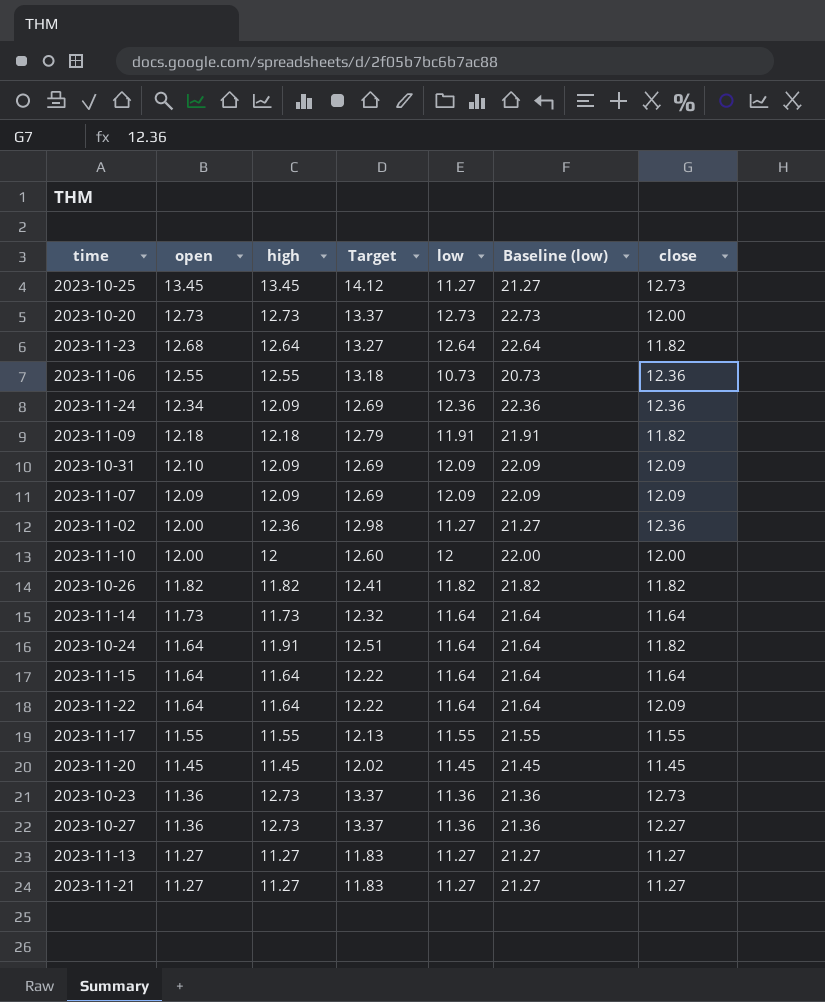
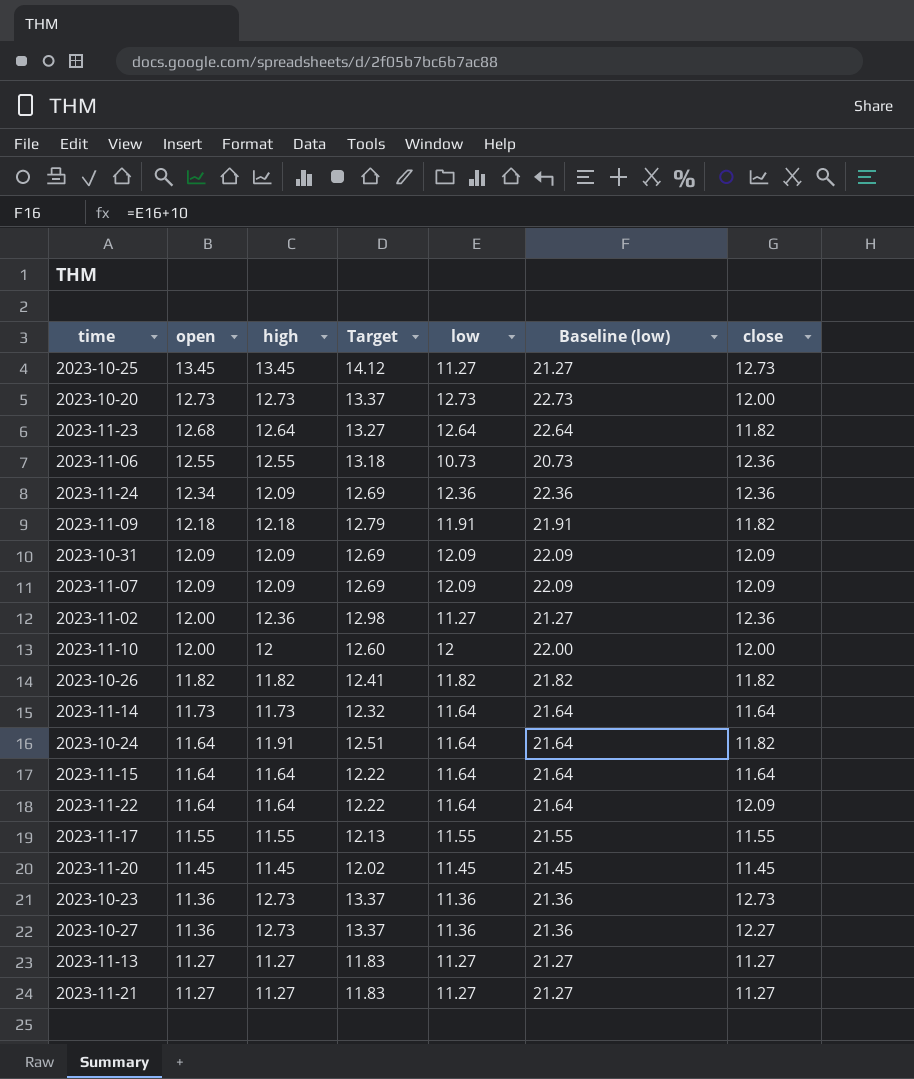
2023-10-31 | open: 12.10 -> 12.09

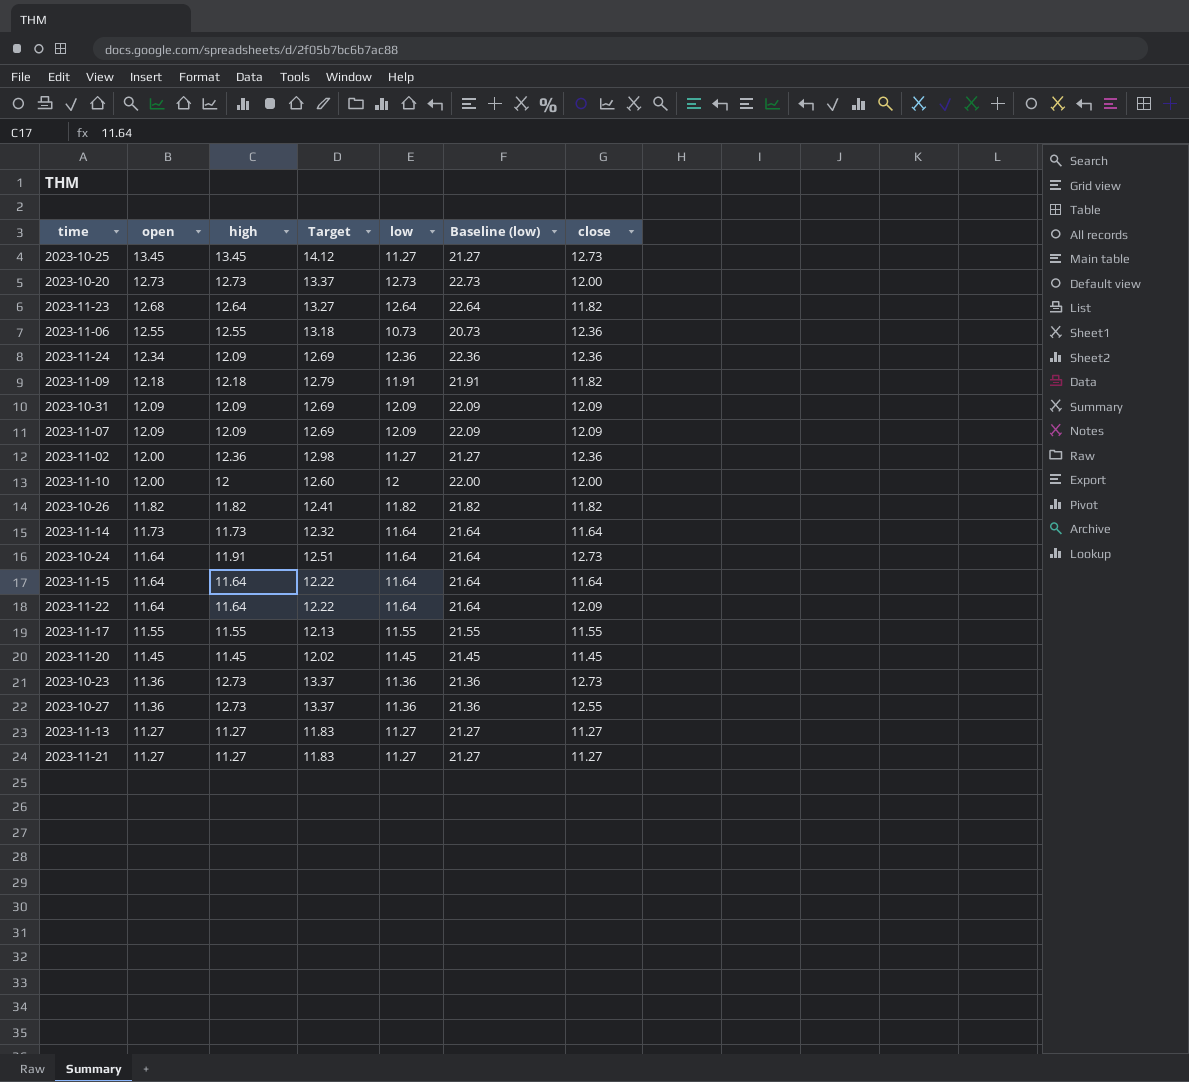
2023-10-24 | close: 11.82 -> 12.73
2023-10-27 | close: 12.27 -> 12.55

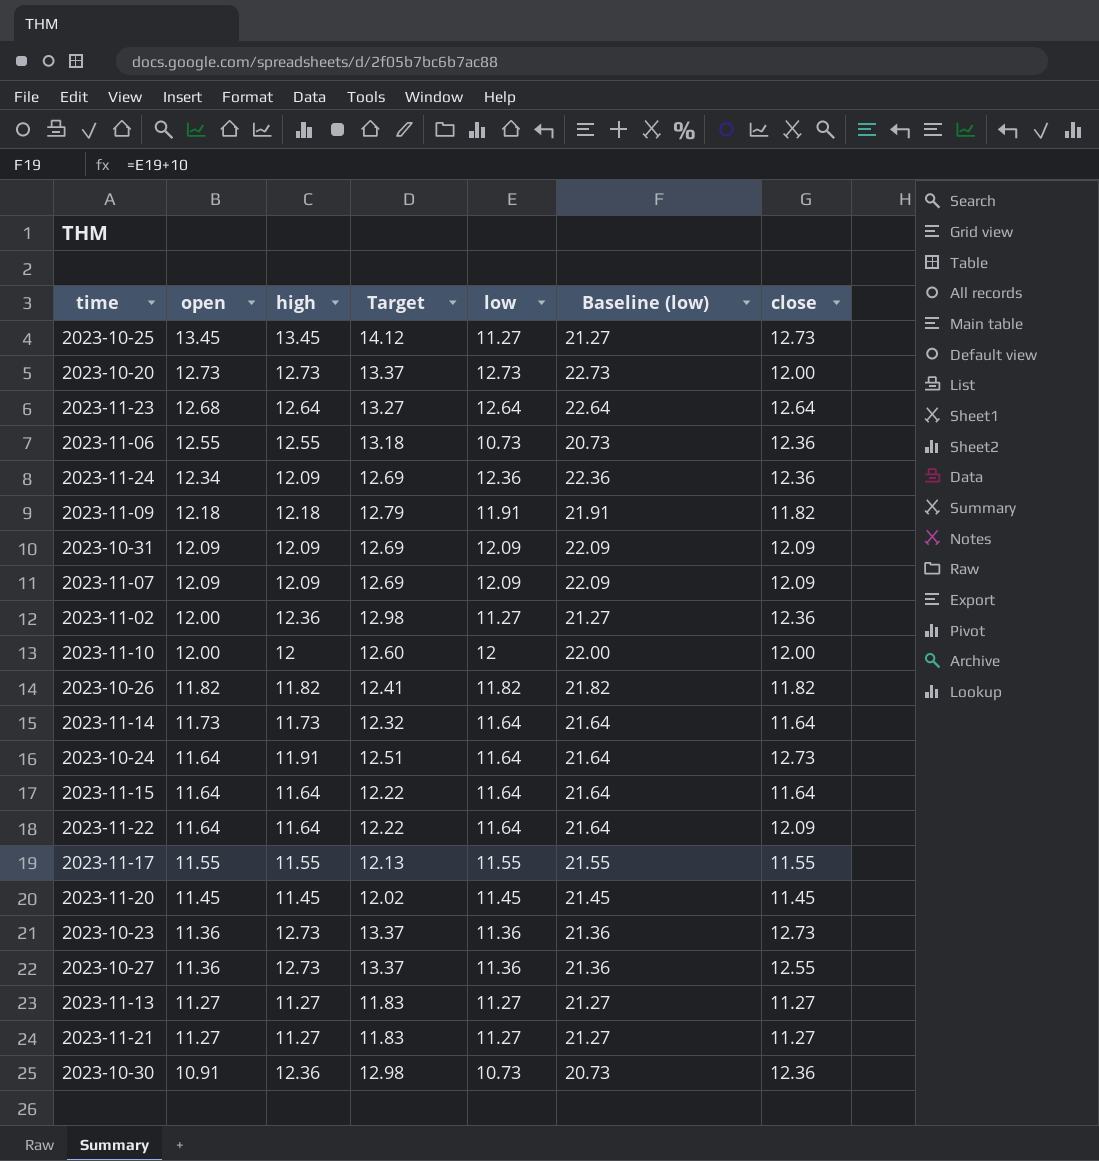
2023-11-23 | close: 11.82 -> 12.64
row 2023-10-30: none -> 10.91 | 12.36 | 12.98 | 10.73 | 20.73 | 12.36

